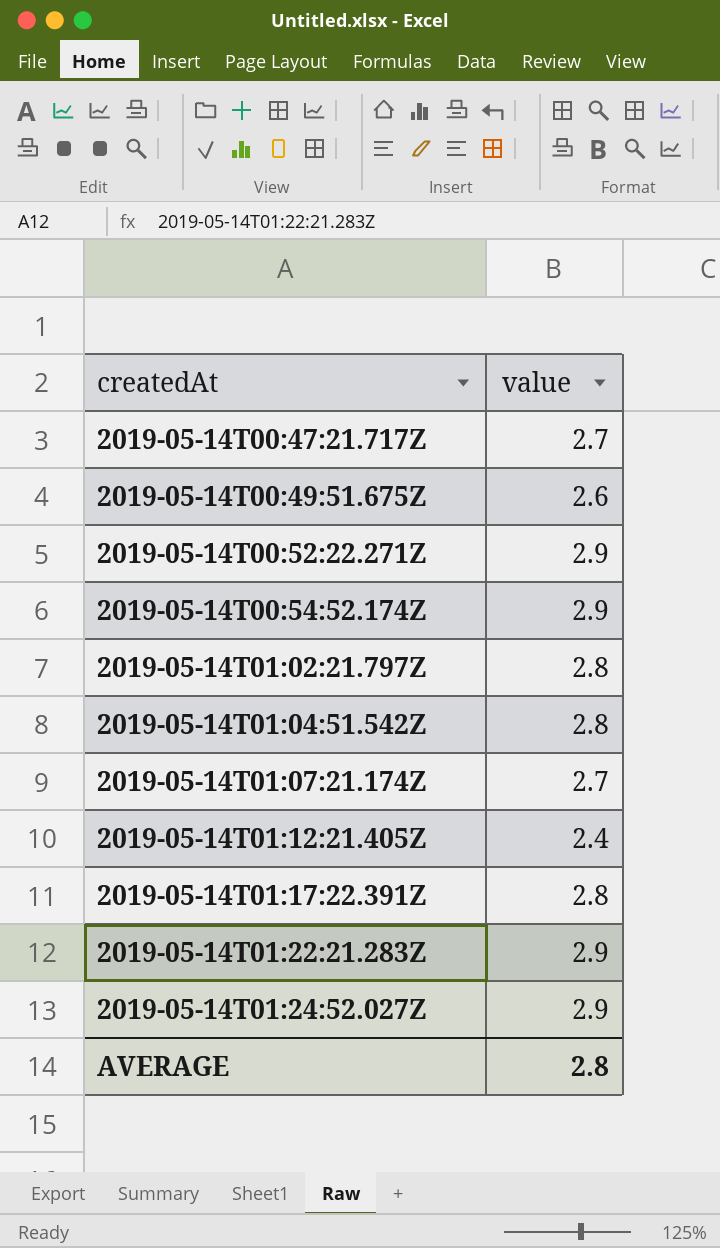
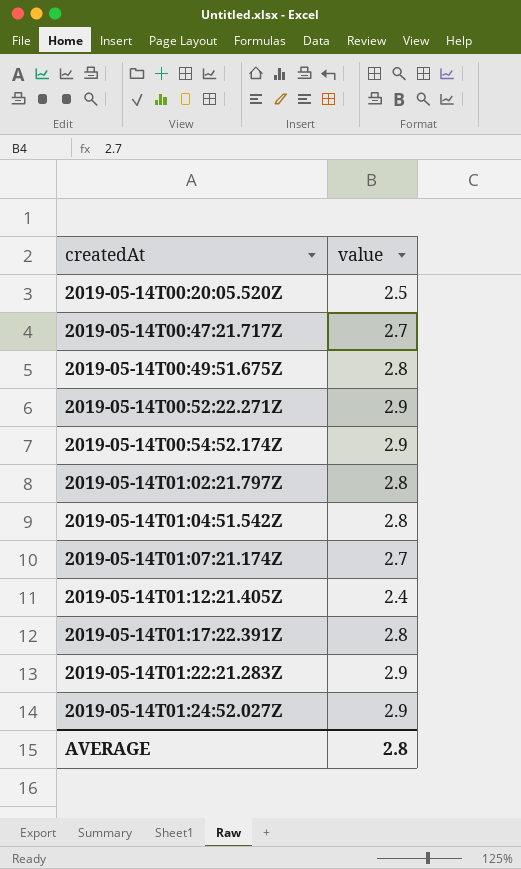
row 2019-05-14T00:20:05.520Z: none -> 2.5
2019-05-14T00:49:51.675Z | value: 2.6 -> 2.8

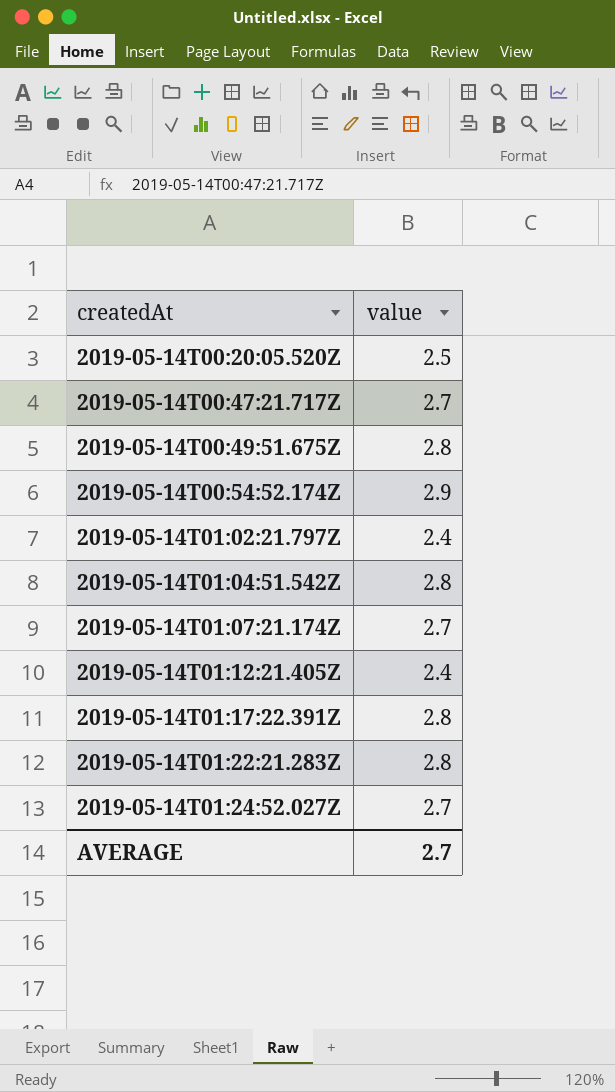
row 2019-05-14T00:52:22.271Z: 2.9 -> none
2019-05-14T01:02:21.797Z | value: 2.8 -> 2.4
2019-05-14T01:22:21.283Z | value: 2.9 -> 2.8
2019-05-14T01:24:52.027Z | value: 2.9 -> 2.7
AVERAGE | value: 2.8 -> 2.7

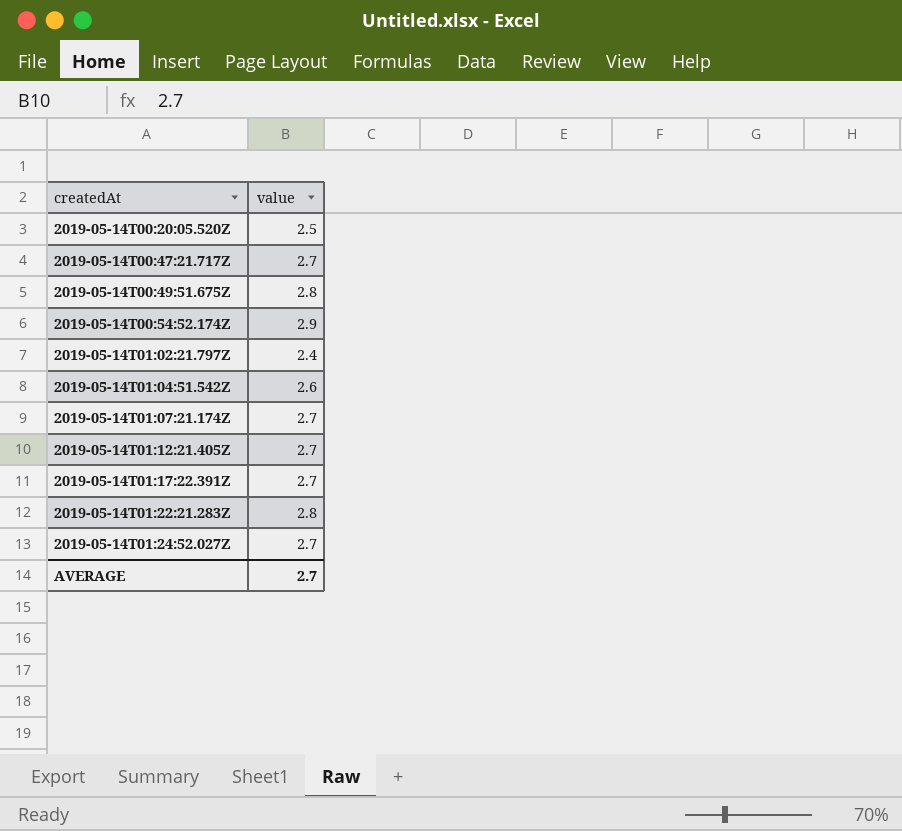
2019-05-14T01:04:51.542Z | value: 2.8 -> 2.6
2019-05-14T01:12:21.405Z | value: 2.4 -> 2.7
2019-05-14T01:17:22.391Z | value: 2.8 -> 2.7

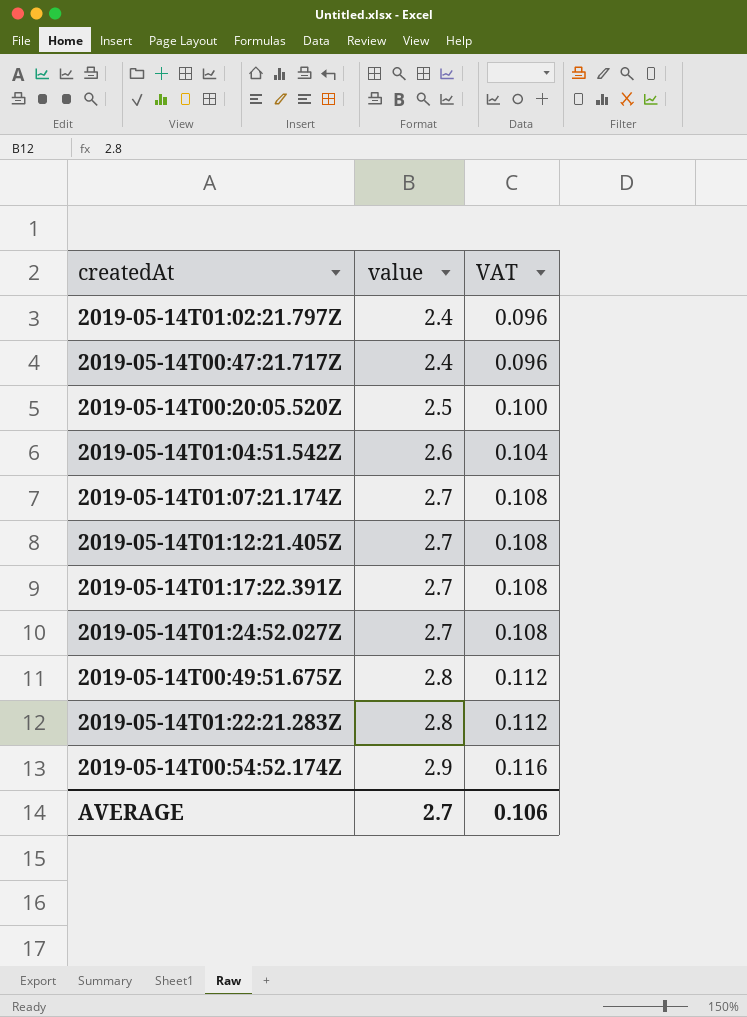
row order: createdAt ascending -> value ascending
column VAT | formula: none -> [value] * 0.04
2019-05-14T00:47:21.717Z | value: 2.7 -> 2.4

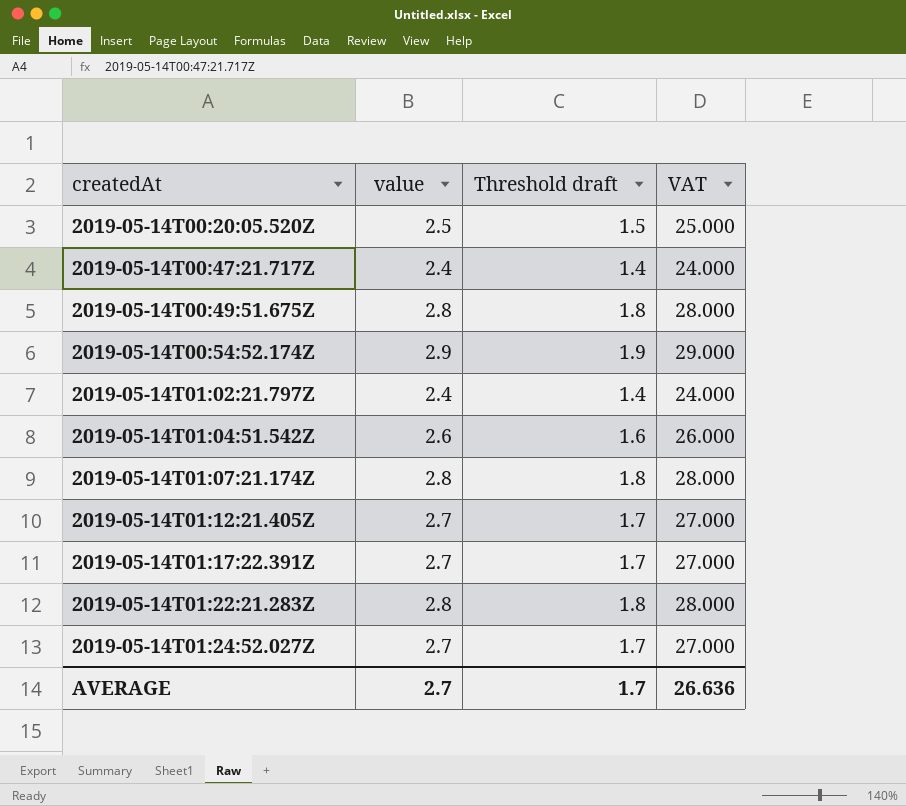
row order: value ascending -> createdAt ascending
column Threshold draft | formula: none -> [value] - 1
column VAT | formula: [value] * 0.04 -> [value] * 10
2019-05-14T01:07:21.174Z | value: 2.7 -> 2.8
AVERAGE | VAT: 0.106 -> 26.636

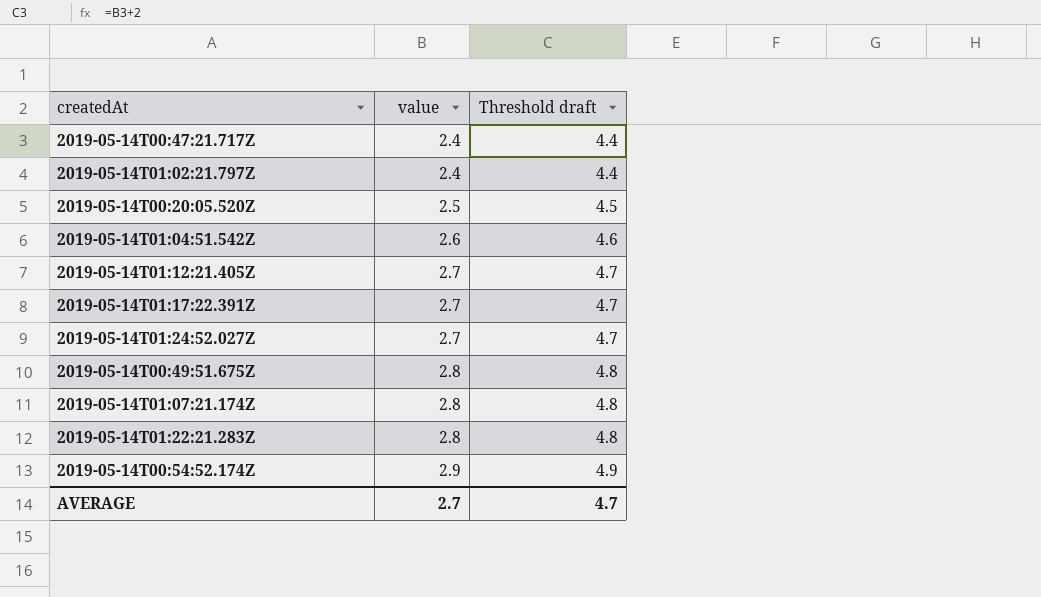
row order: createdAt ascending -> value ascending
column VAT | formula: [value] * 10 -> none
column Threshold draft | formula: [value] - 1 -> [value] + 2
AVERAGE | Threshold draft: 1.7 -> 4.7

